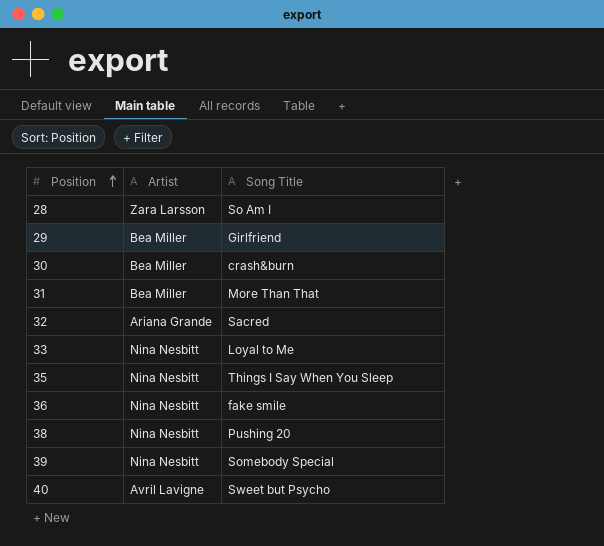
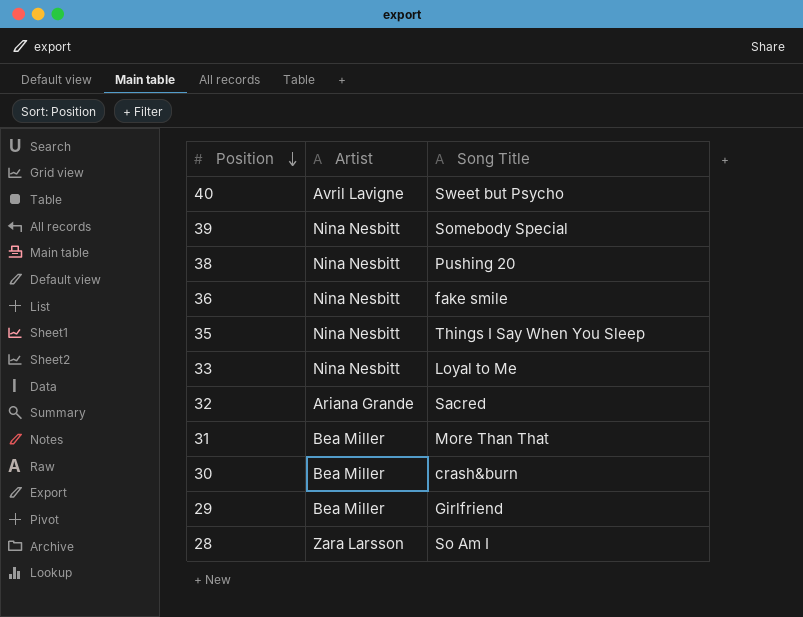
row order: Position ascending -> Position descending

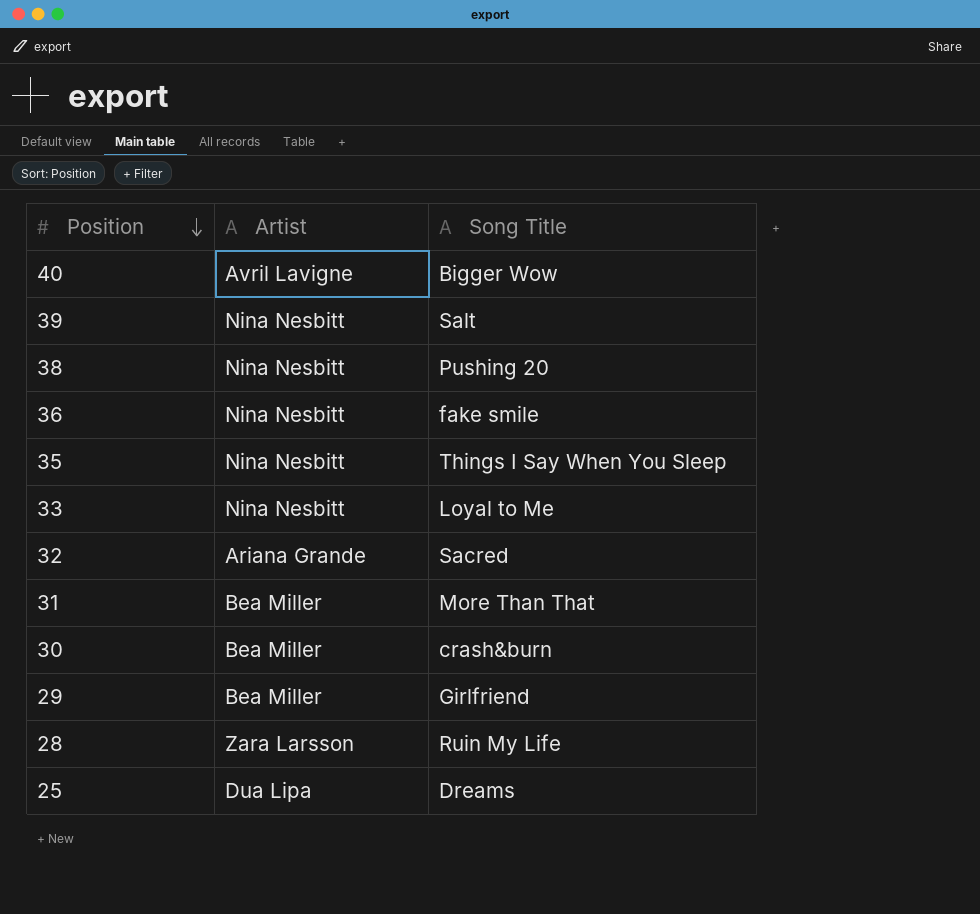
40 | Song Title: Sweet but Psycho -> Bigger Wow
39 | Song Title: Somebody Special -> Salt
28 | Song Title: So Am I -> Ruin My Life
row 25: none -> Dua Lipa | Dreams

